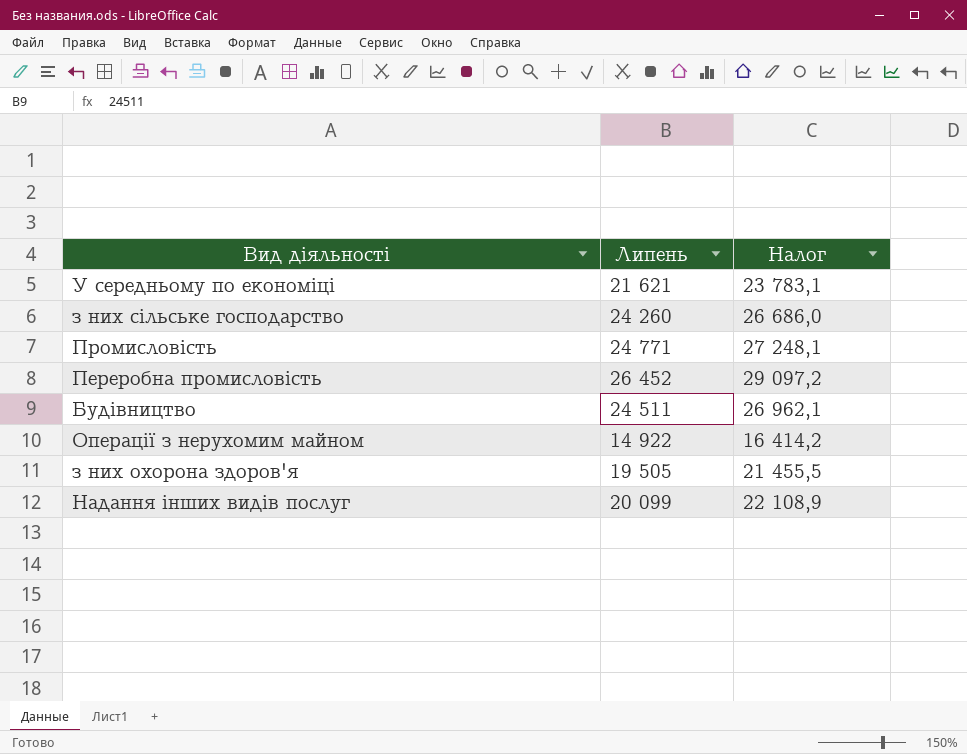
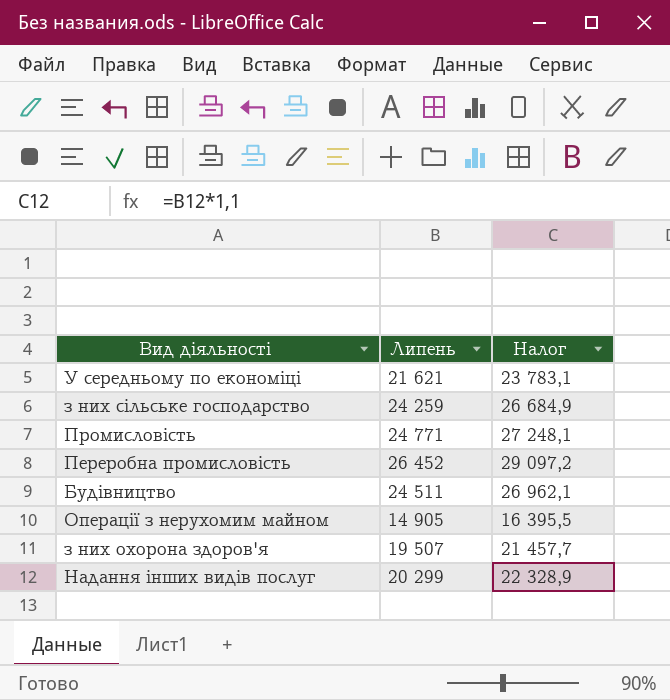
з них сільське господарство | Липень: 24 260 -> 24 259
з них сільське господарство | Налог: 26 686,0 -> 26 684,9
Операції з нерухомим майном | Липень: 14 922 -> 14 905
Операції з нерухомим майном | Налог: 16 414,2 -> 16 395,5
з них охорона здоров'я | Липень: 19 505 -> 19 507
з них охорона здоров'я | Налог: 21 455,5 -> 21 457,7
Надання інших видів послуг | Липень: 20 099 -> 20 299
Надання інших видів послуг | Налог: 22 108,9 -> 22 328,9

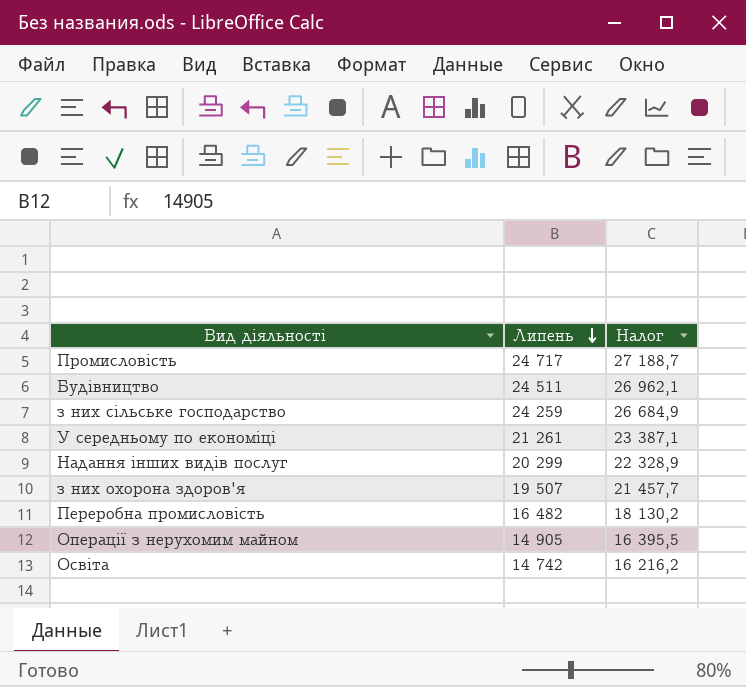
row order: none -> Липень descending
Промисловість | Липень: 24 771 -> 24 717
Промисловість | Налог: 27 248,1 -> 27 188,7
У середньому по економіці | Липень: 21 621 -> 21 261
У середньому по економіці | Налог: 23 783,1 -> 23 387,1
Переробна промисловість | Липень: 26 452 -> 16 482
Переробна промисловість | Налог: 29 097,2 -> 18 130,2
row Освіта: none -> 14 742 | 16 216,2

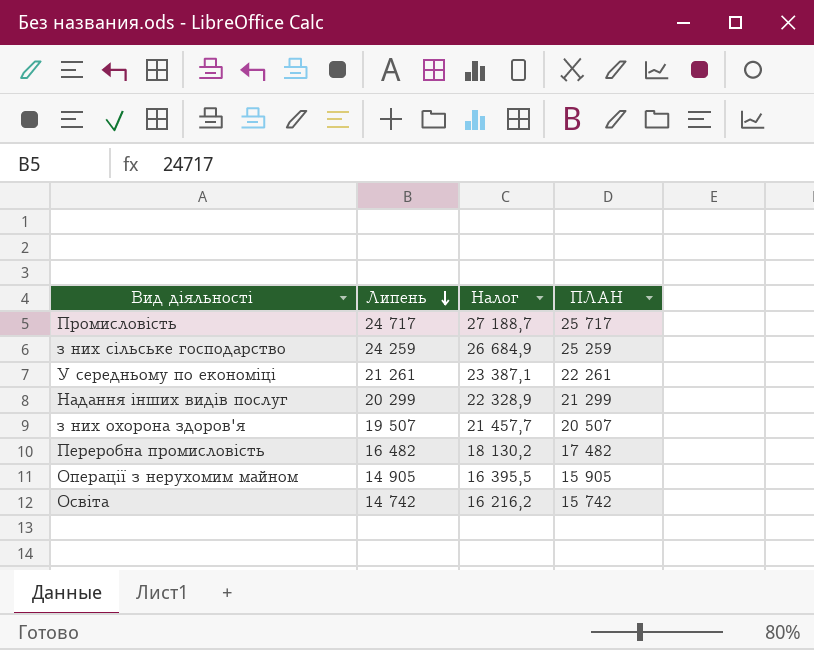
column ПЛАН | formula: none -> [Липень] + 1000
row Будівництво: 24 511 | 26 962,1 -> none

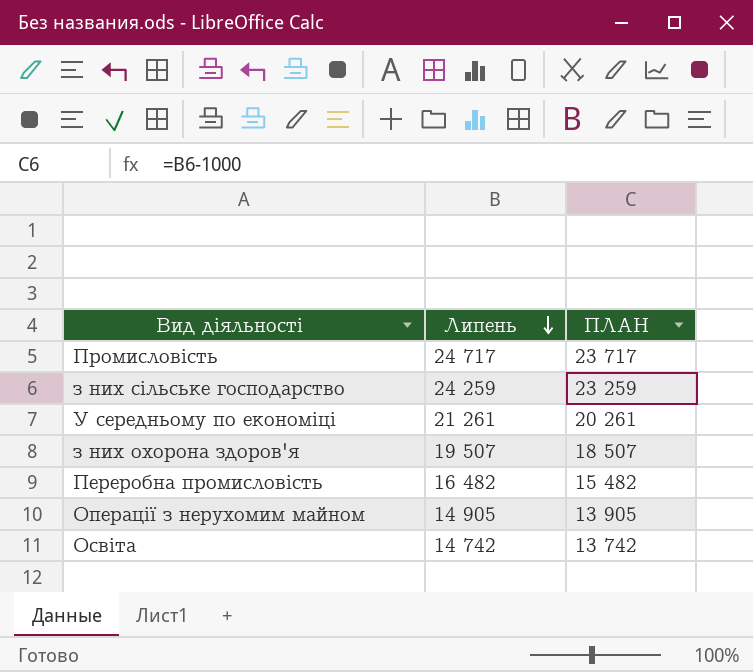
column Налог | formula: [Липень] * 1,1 -> none
column ПЛАН | formula: [Липень] + 1000 -> [Липень] - 1000
row Надання інших видів послуг: 20 299 | 22 328,9 | 21 299 -> none

